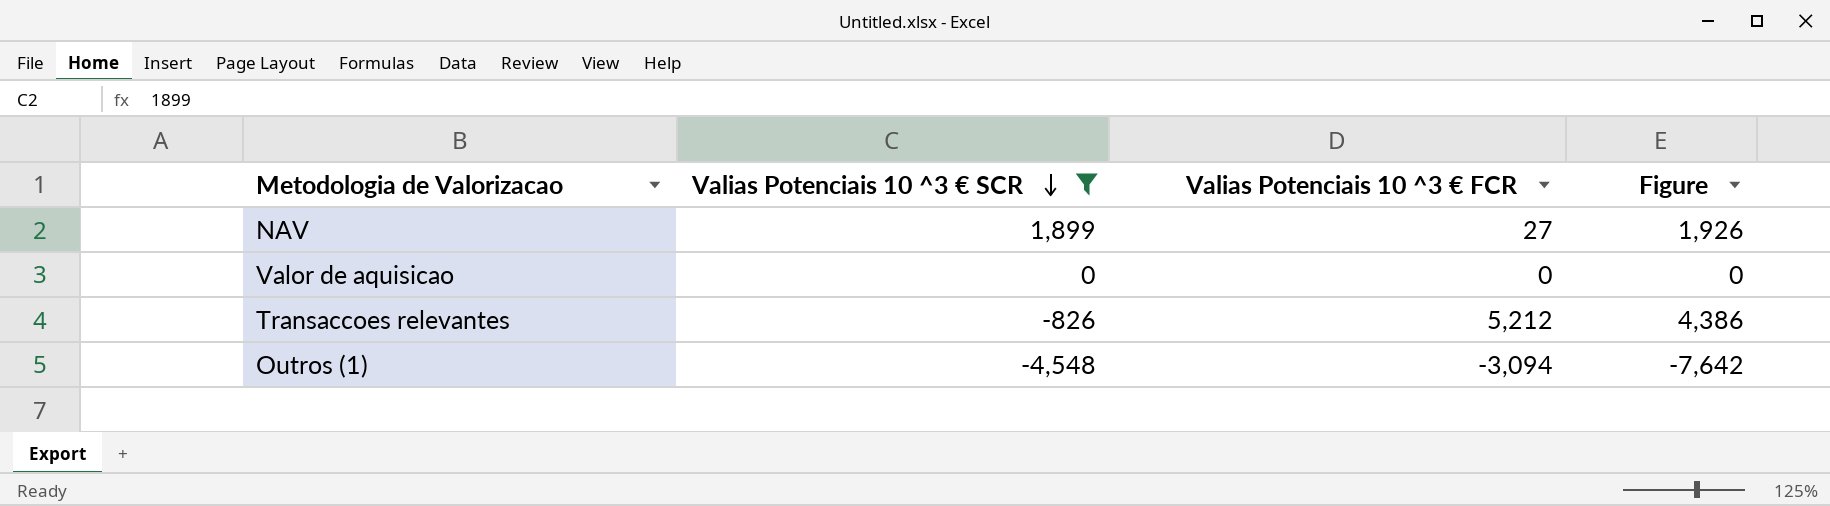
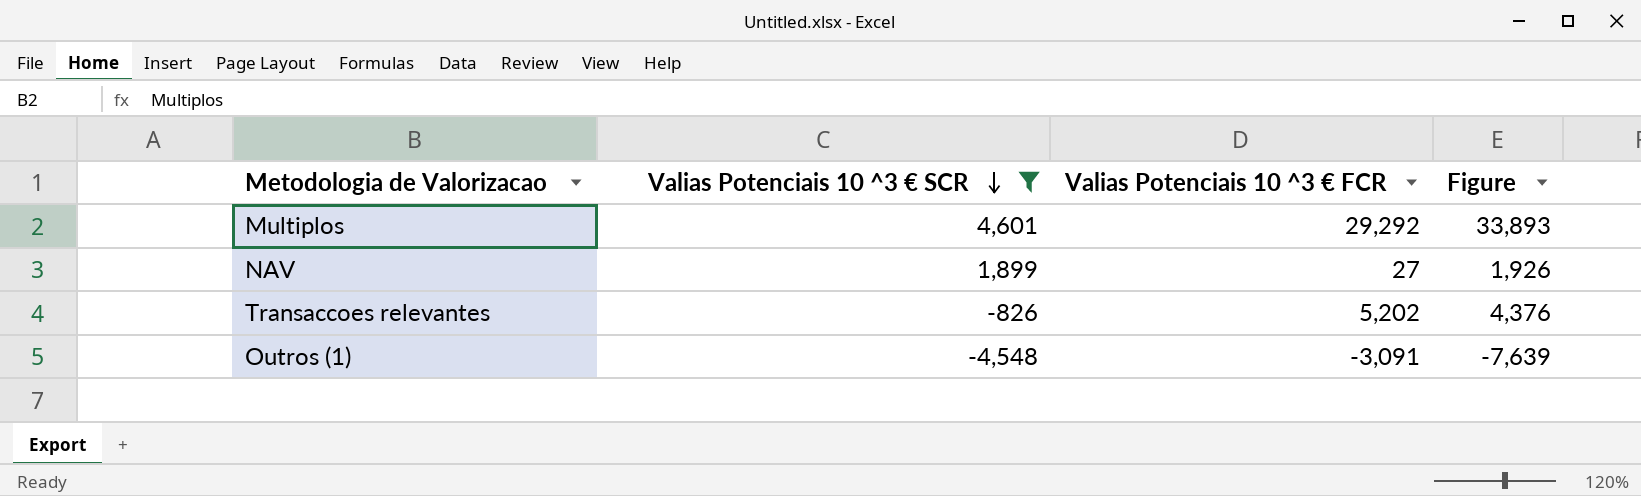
row Valor de aquisicao: 0 | 0 | 0 -> none
row Multiplos: none -> 4,601 | 29,292 | 33,893
Transaccoes relevantes | Valias Potenciais 10 ^3 € FCR: 5,212 -> 5,202
Transaccoes relevantes | Figure: 4,386 -> 4,376
Outros (1) | Valias Potenciais 10 ^3 € FCR: -3,094 -> -3,091
Outros (1) | Figure: -7,642 -> -7,639

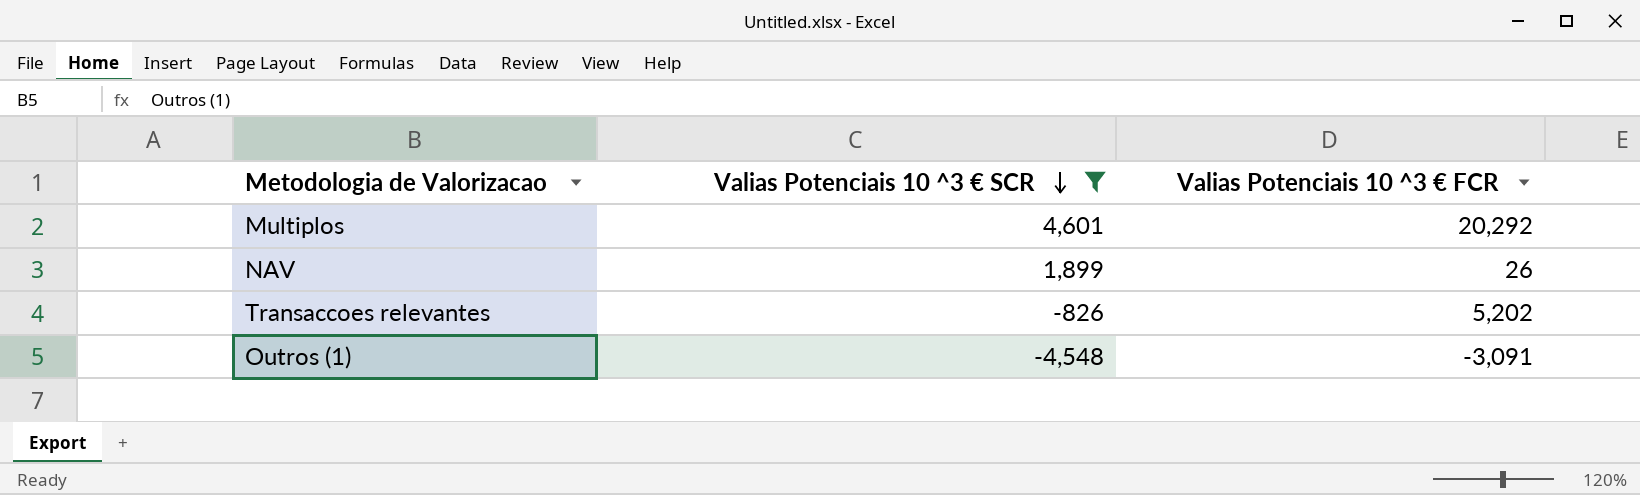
column Figure | formula: [Valias Potenciais 10 ^3 € SCR] + [Valias Potenciais 10 ^3 € FCR] -> none
Multiplos | Valias Potenciais 10 ^3 € FCR: 29,292 -> 20,292
NAV | Valias Potenciais 10 ^3 € FCR: 27 -> 26

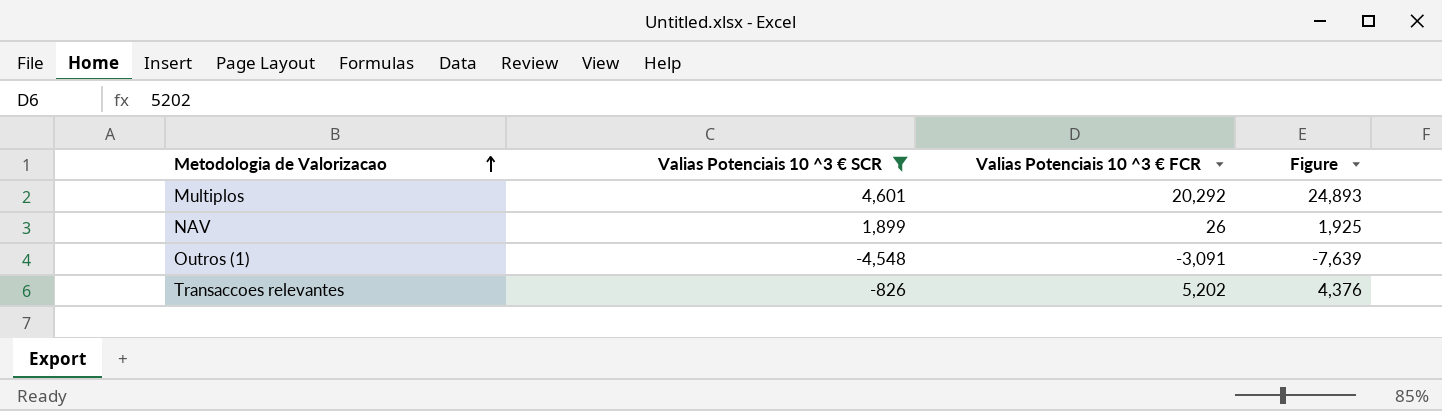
row order: Valias Potenciais 10 ^3 € SCR descending -> Metodologia de Valorizacao ascending
column Figure | formula: none -> [Valias Potenciais 10 ^3 € SCR] + [Valias Potenciais 10 ^3 € FCR]

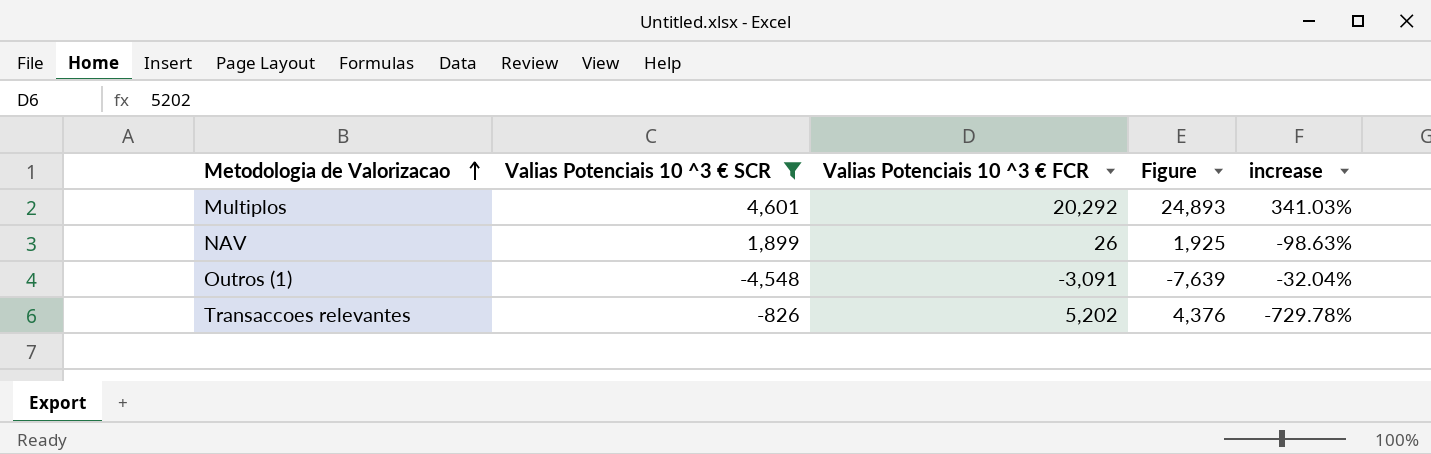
column increase | formula: none -> ([Valias Potenciais 10 ^3 € FCR] - [Valias Potenciais 10 ^3 € SCR]) / [Valias Potenciais 10 ^3 € SCR]

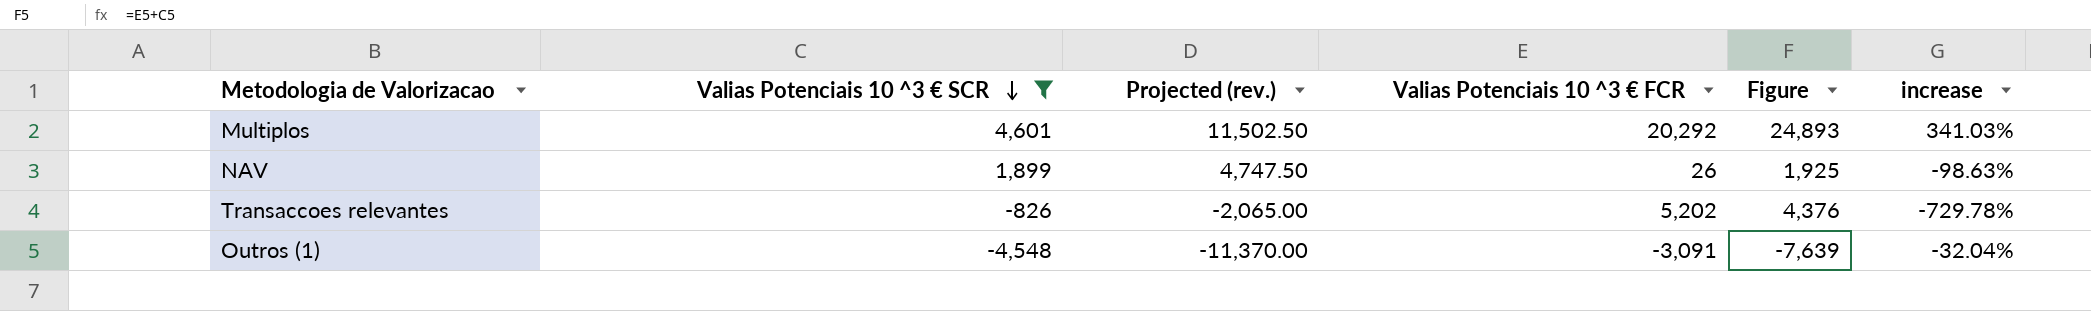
row order: Metodologia de Valorizacao ascending -> Valias Potenciais 10 ^3 € SCR descending
column Projected (rev.) | formula: none -> [Valias Potenciais 10 ^3 € SCR] * 2.5

